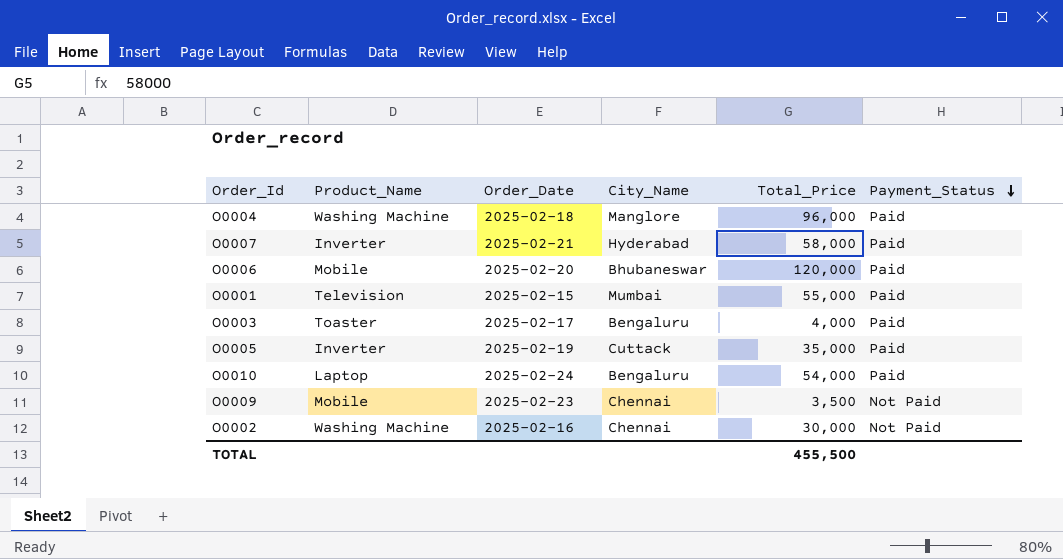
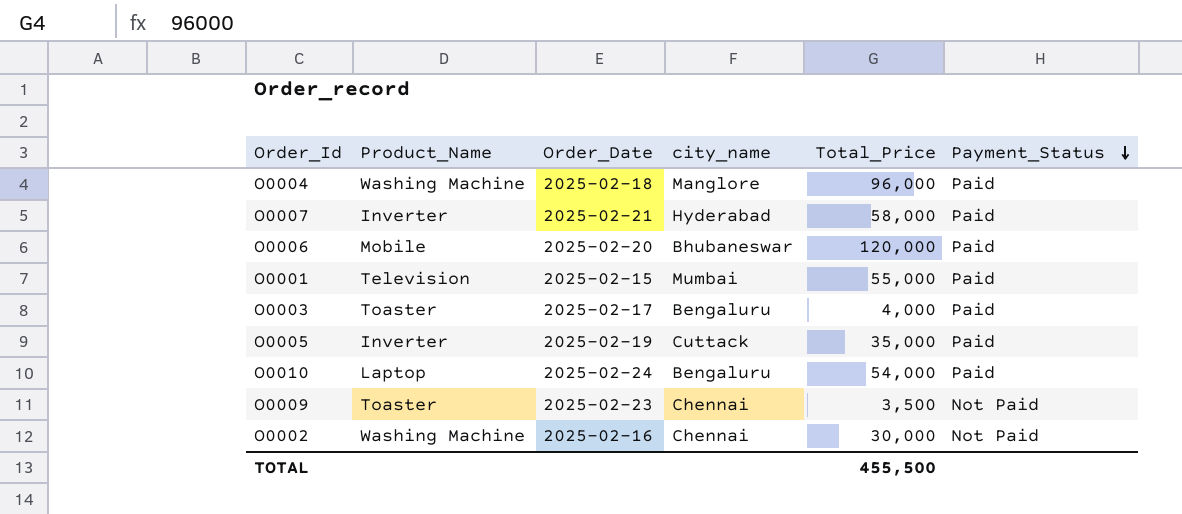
column name: City_Name -> city_name
O0009 | Product_Name: Mobile -> Toaster

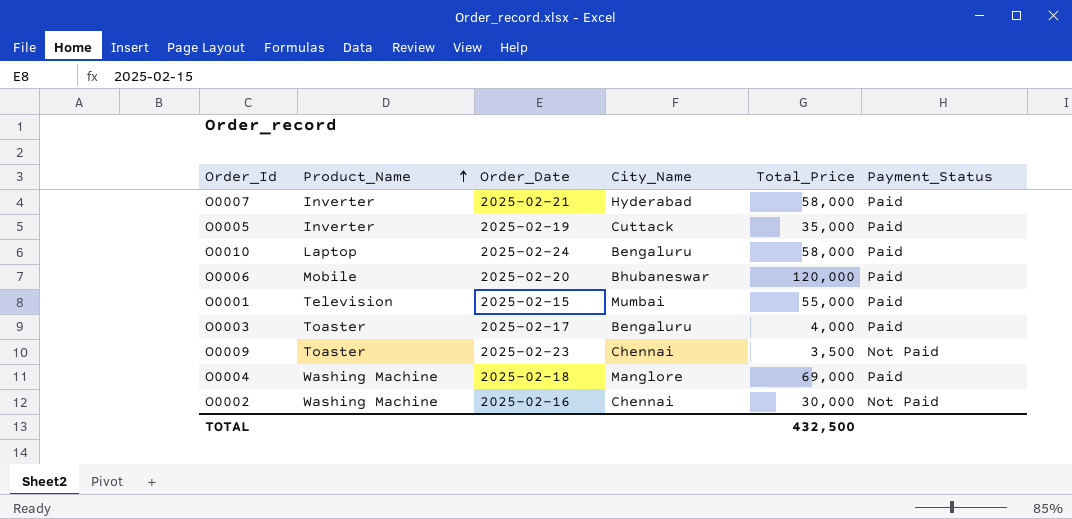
row order: Payment_Status descending -> Product_Name ascending
column name: city_name -> City_Name
O0010 | Total_Price: 54,000 -> 58,000
O0004 | Total_Price: 96,000 -> 69,000
TOTAL | Total_Price: 455,500 -> 432,500

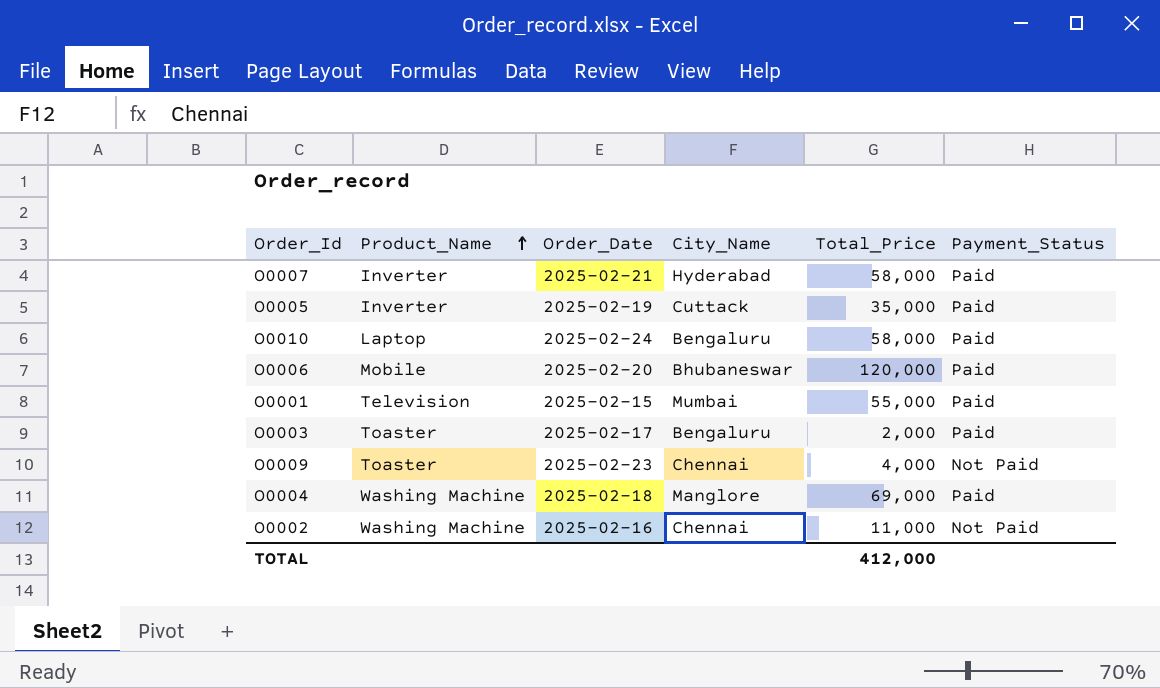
O0003 | Total_Price: 4,000 -> 2,000
O0009 | Total_Price: 3,500 -> 4,000
O0002 | Total_Price: 30,000 -> 11,000
TOTAL | Total_Price: 432,500 -> 412,000

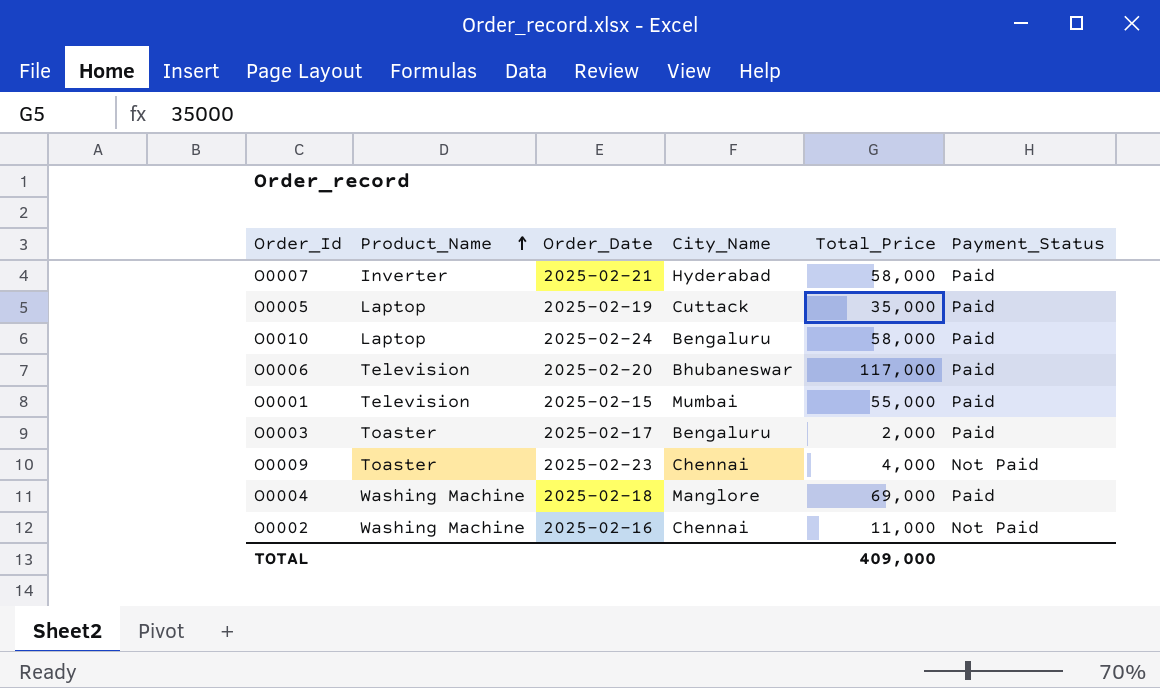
O0005 | Product_Name: Inverter -> Laptop
O0006 | Product_Name: Mobile -> Television
O0006 | Total_Price: 120,000 -> 117,000
TOTAL | Total_Price: 412,000 -> 409,000

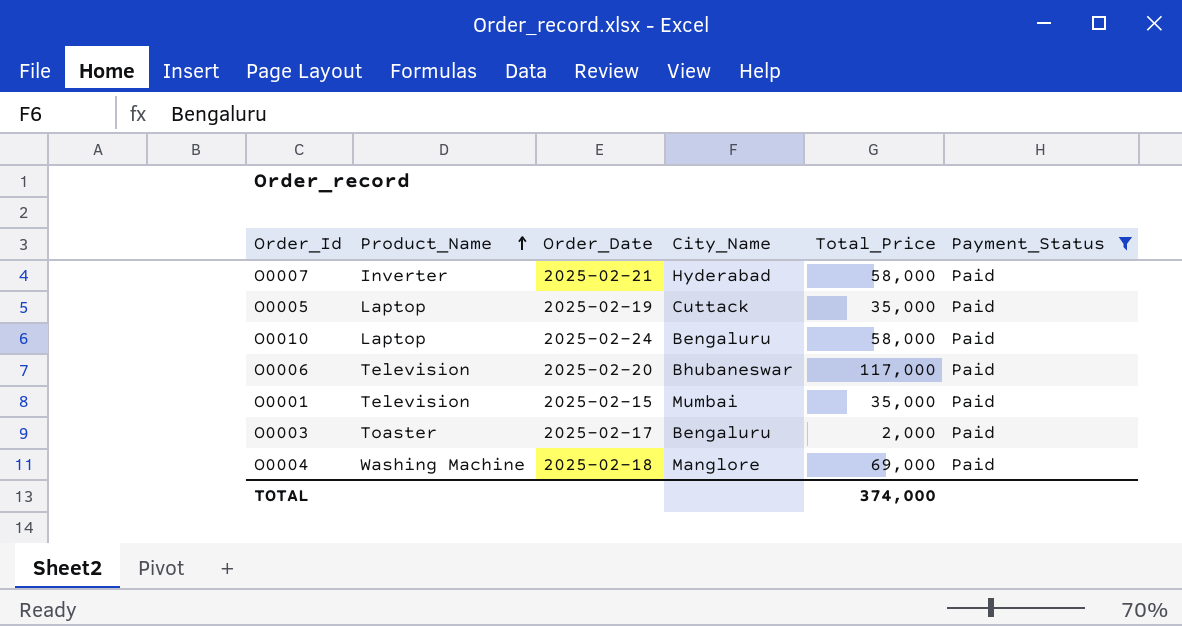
filter: none -> Payment_Status = Paid
O0001 | Total_Price: 55,000 -> 35,000
TOTAL | Total_Price: 409,000 -> 374,000

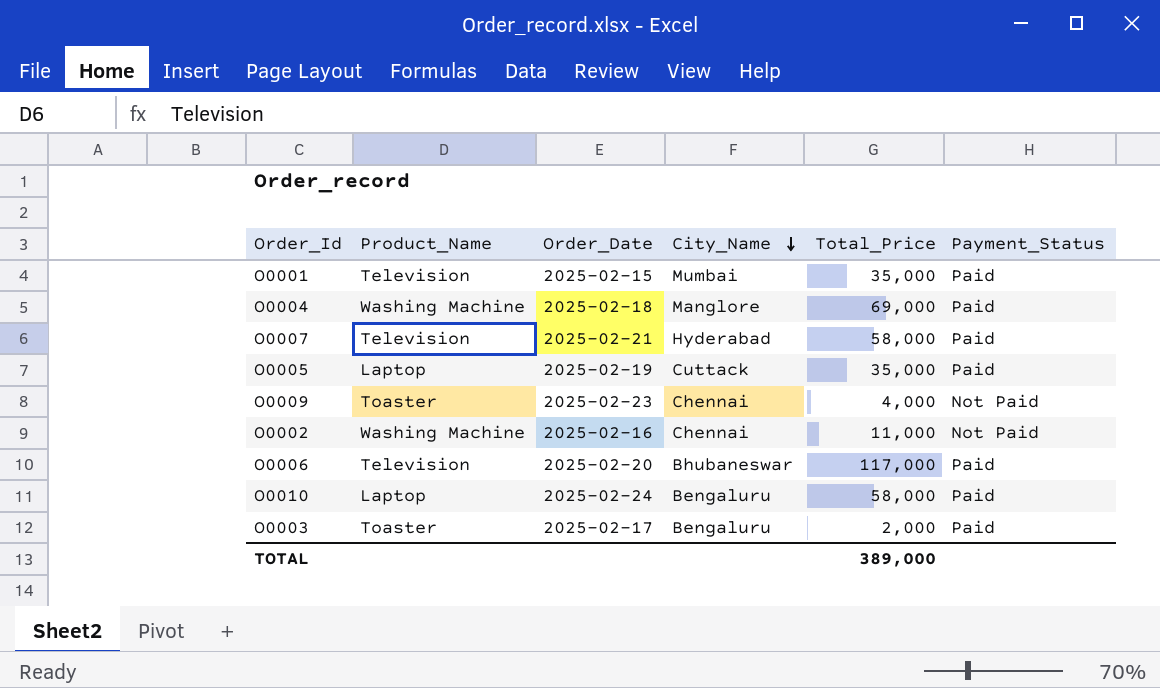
filter: Payment_Status = Paid -> none
row order: Product_Name ascending -> City_Name descending
O0007 | Product_Name: Inverter -> Television
TOTAL | Total_Price: 374,000 -> 389,000

